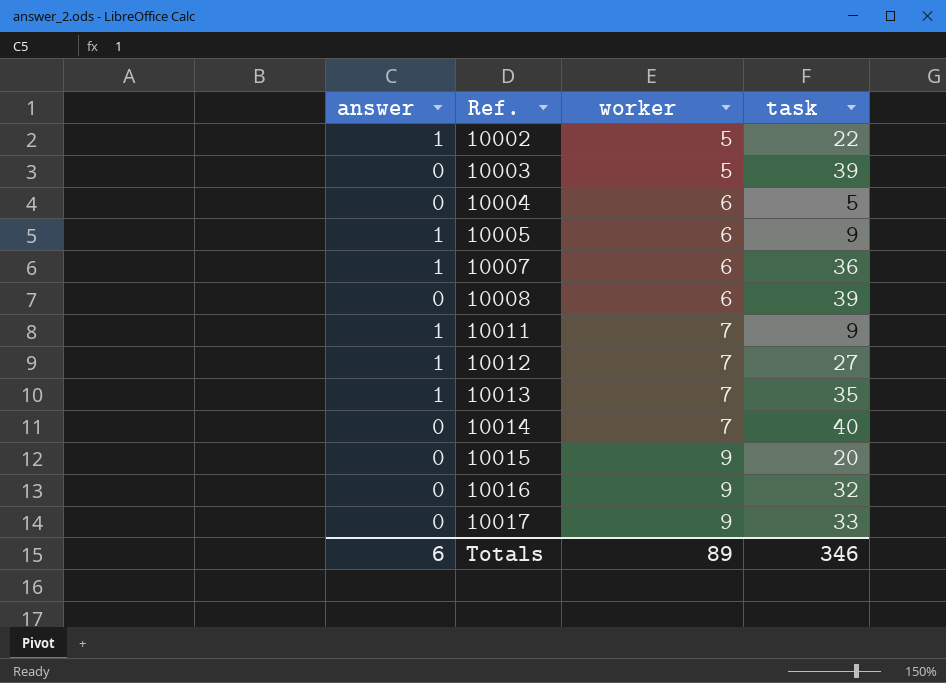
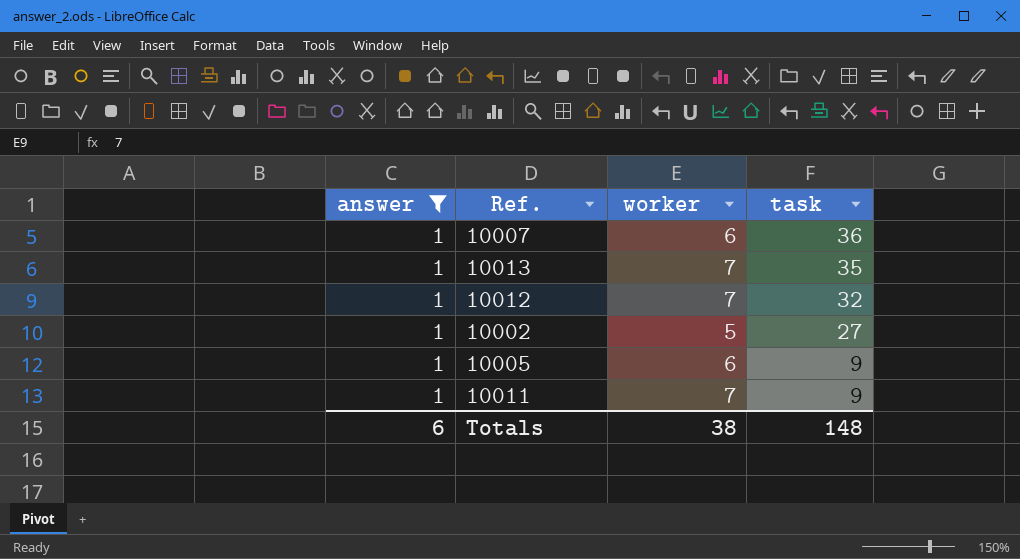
filter: none -> answer = 1
row order: Ref. ascending -> task descending
10012 | task: 27 -> 32
10002 | task: 22 -> 27
Totals | worker: 89 -> 38
Totals | task: 346 -> 148

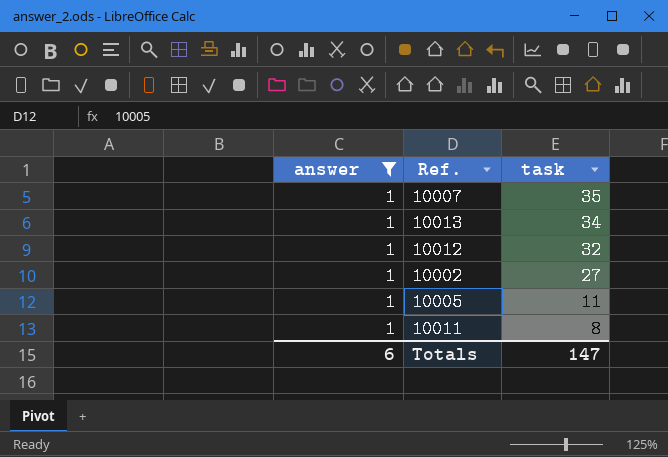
column worker | position: 3 -> none
10007 | task: 36 -> 35
10013 | task: 35 -> 34
10005 | task: 9 -> 11
10011 | task: 9 -> 8
Totals | task: 148 -> 147

